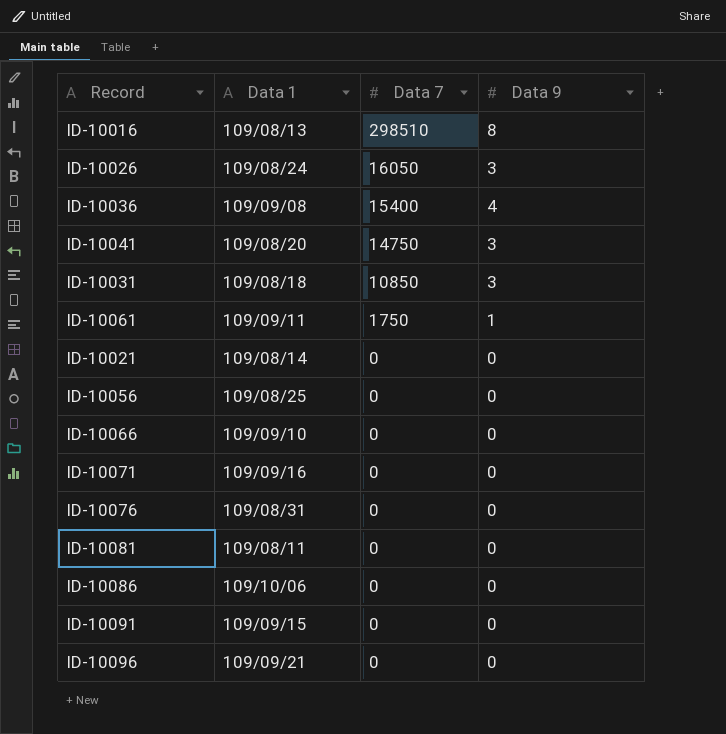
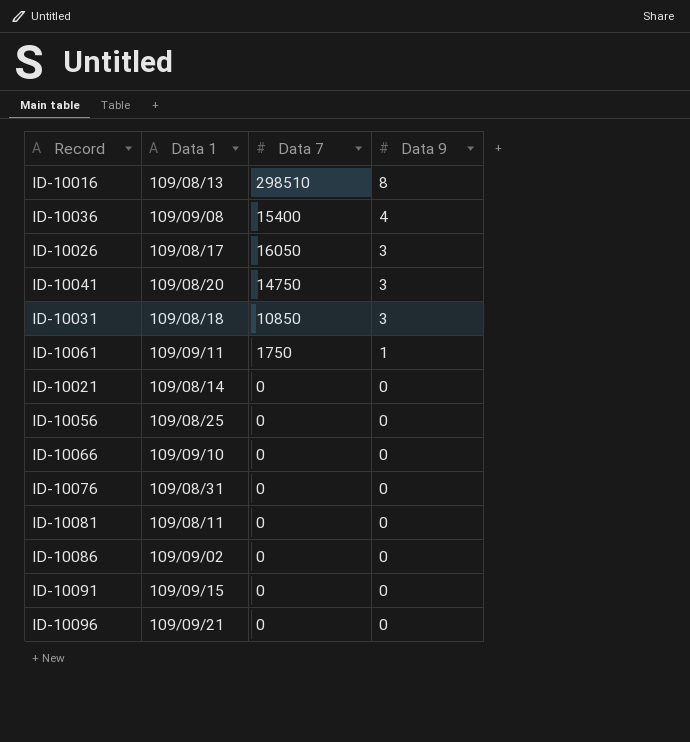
row order: Data 7 descending -> Data 9 descending
row ID-10071: 109/09/16 | 0 | 0 -> none
ID-10026 | Data 1: 109/08/24 -> 109/08/17
ID-10086 | Data 1: 109/10/06 -> 109/09/02

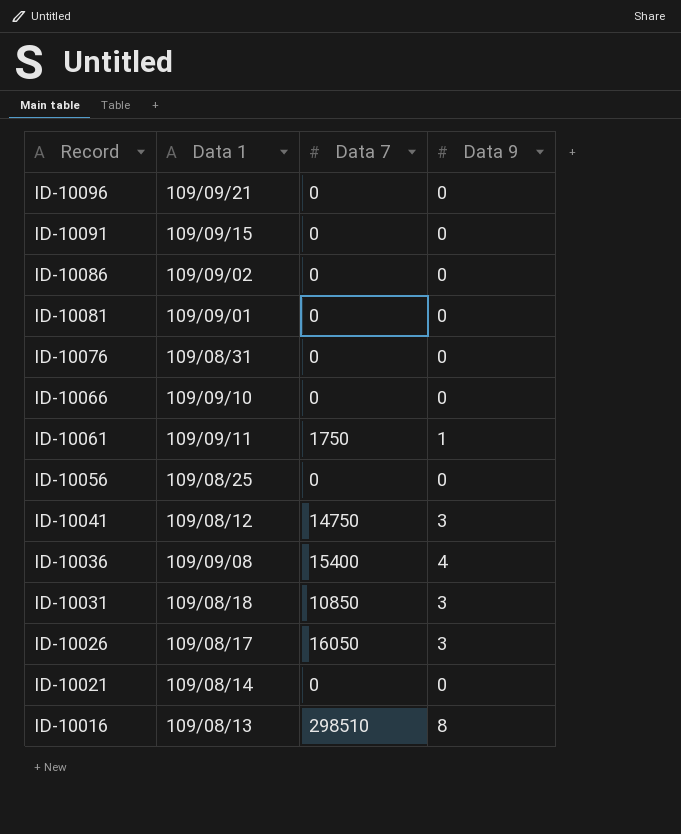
row order: Data 9 descending -> Record descending
ID-10081 | Data 1: 109/08/11 -> 109/09/01
ID-10041 | Data 1: 109/08/20 -> 109/08/12

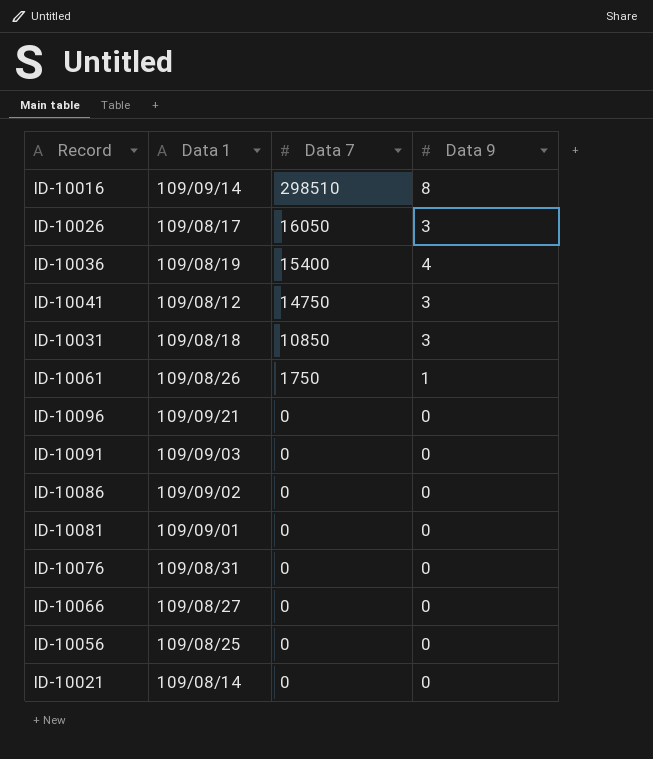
row order: Record descending -> Data 7 descending
ID-10016 | Data 1: 109/08/13 -> 109/09/14
ID-10036 | Data 1: 109/09/08 -> 109/08/19
ID-10061 | Data 1: 109/09/11 -> 109/08/26
ID-10091 | Data 1: 109/09/15 -> 109/09/03
ID-10066 | Data 1: 109/09/10 -> 109/08/27

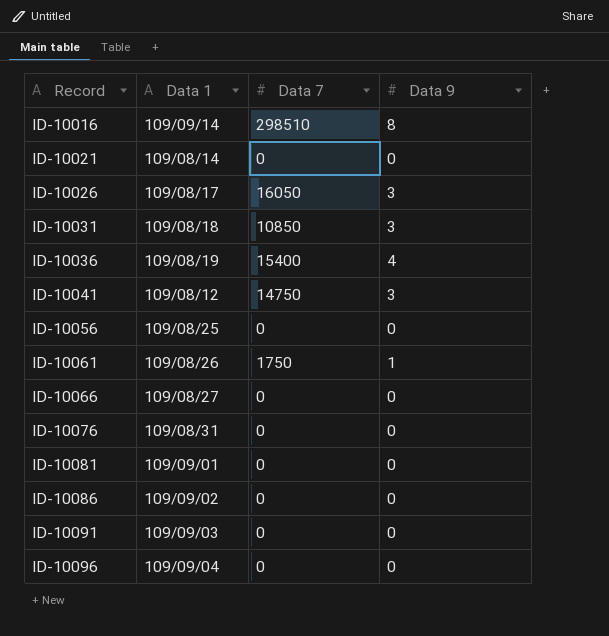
row order: Data 7 descending -> Record ascending
ID-10096 | Data 1: 109/09/21 -> 109/09/04

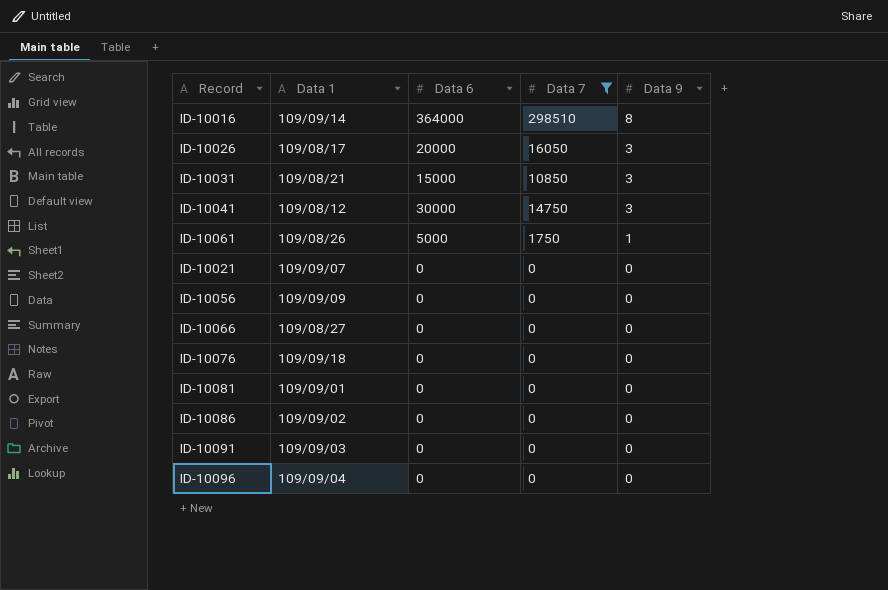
filter: none -> Data 7 != 15400
row order: Record ascending -> Data 9 descending
column Data 6 | position: none -> 3
ID-10031 | Data 1: 109/08/18 -> 109/08/21
ID-10021 | Data 1: 109/08/14 -> 109/09/07
ID-10056 | Data 1: 109/08/25 -> 109/09/09
ID-10076 | Data 1: 109/08/31 -> 109/09/18

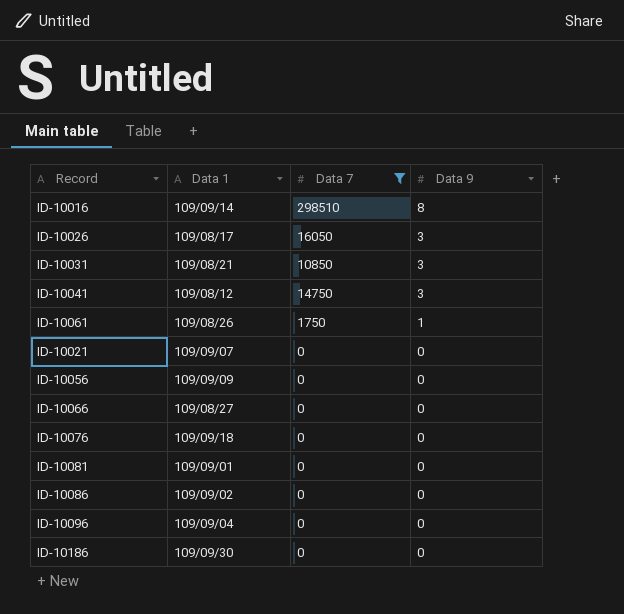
column Data 6 | position: 3 -> none
row ID-10091: 109/09/03 | 0 | 0 | 0 -> none
row ID-10186: none -> 109/09/30 | 0 | 0

